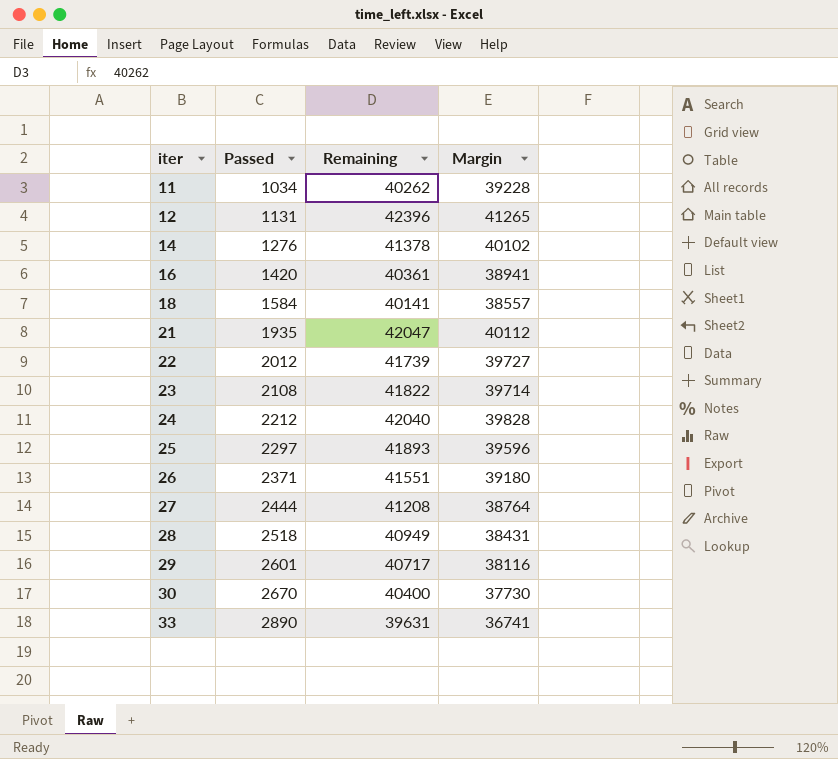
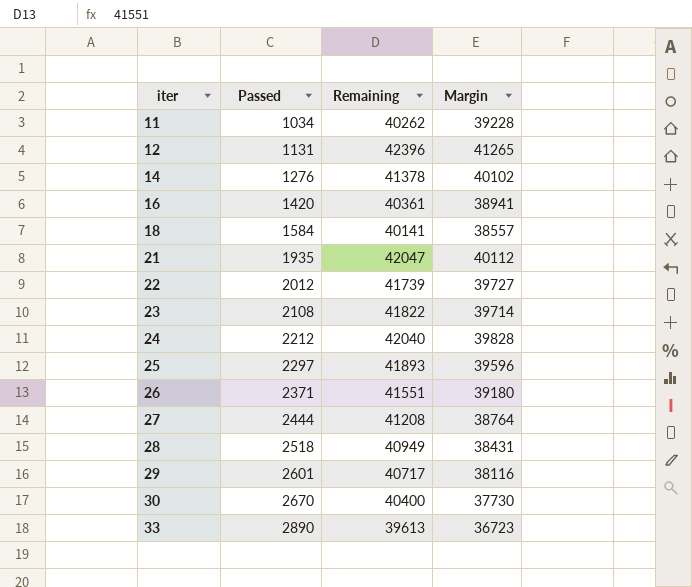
33 | Remaining: 39631 -> 39613
33 | Margin: 36741 -> 36723

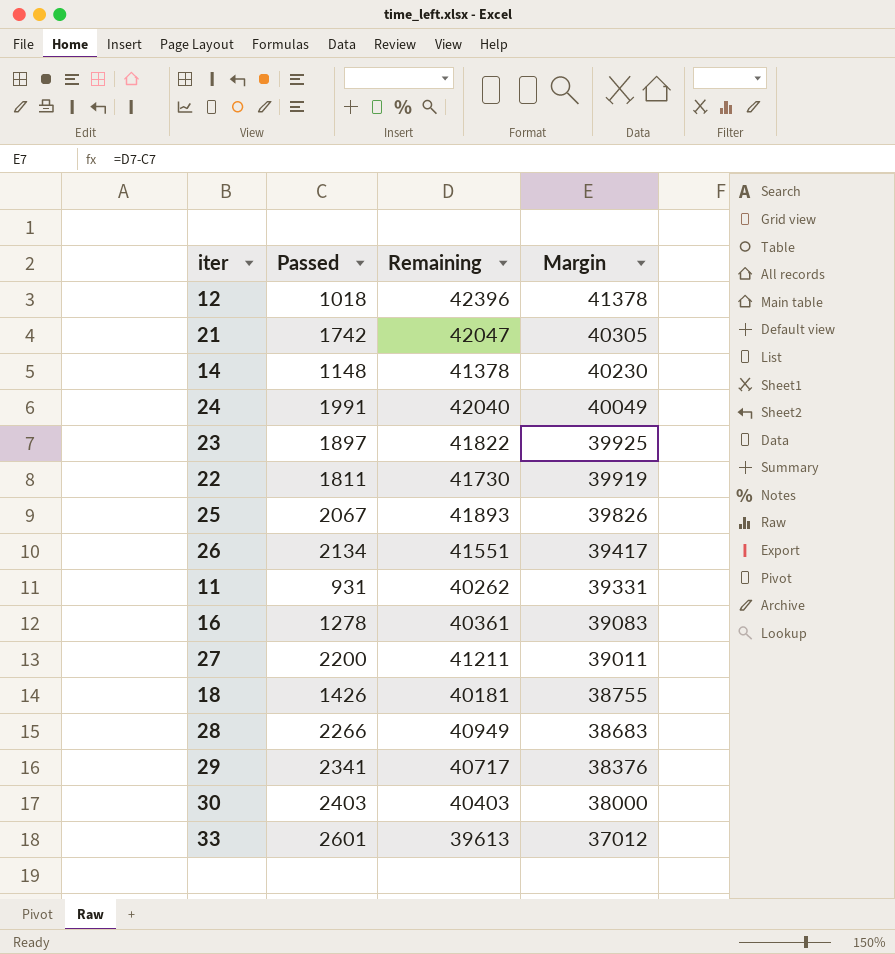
row order: iter ascending -> Margin descending
12 | Passed: 1131 -> 1018
12 | Margin: 41265 -> 41378
21 | Passed: 1935 -> 1742
21 | Margin: 40112 -> 40305
14 | Passed: 1276 -> 1148
14 | Margin: 40102 -> 40230
24 | Passed: 2212 -> 1991
24 | Margin: 39828 -> 40049
23 | Passed: 2108 -> 1897
23 | Margin: 39714 -> 39925
22 | Passed: 2012 -> 1811
22 | Remaining: 41739 -> 41730
22 | Margin: 39727 -> 39919
25 | Passed: 2297 -> 2067
25 | Margin: 39596 -> 39826
26 | Passed: 2371 -> 2134
26 | Margin: 39180 -> 39417
11 | Passed: 1034 -> 931
11 | Margin: 39228 -> 39331
16 | Passed: 1420 -> 1278
16 | Margin: 38941 -> 39083
27 | Passed: 2444 -> 2200
27 | Remaining: 41208 -> 41211
27 | Margin: 38764 -> 39011
18 | Passed: 1584 -> 1426
18 | Remaining: 40141 -> 40181
18 | Margin: 38557 -> 38755
28 | Passed: 2518 -> 2266
28 | Margin: 38431 -> 38683
29 | Passed: 2601 -> 2341
29 | Margin: 38116 -> 38376
30 | Passed: 2670 -> 2403
30 | Remaining: 40400 -> 40403
30 | Margin: 37730 -> 38000
33 | Passed: 2890 -> 2601
33 | Margin: 36723 -> 37012

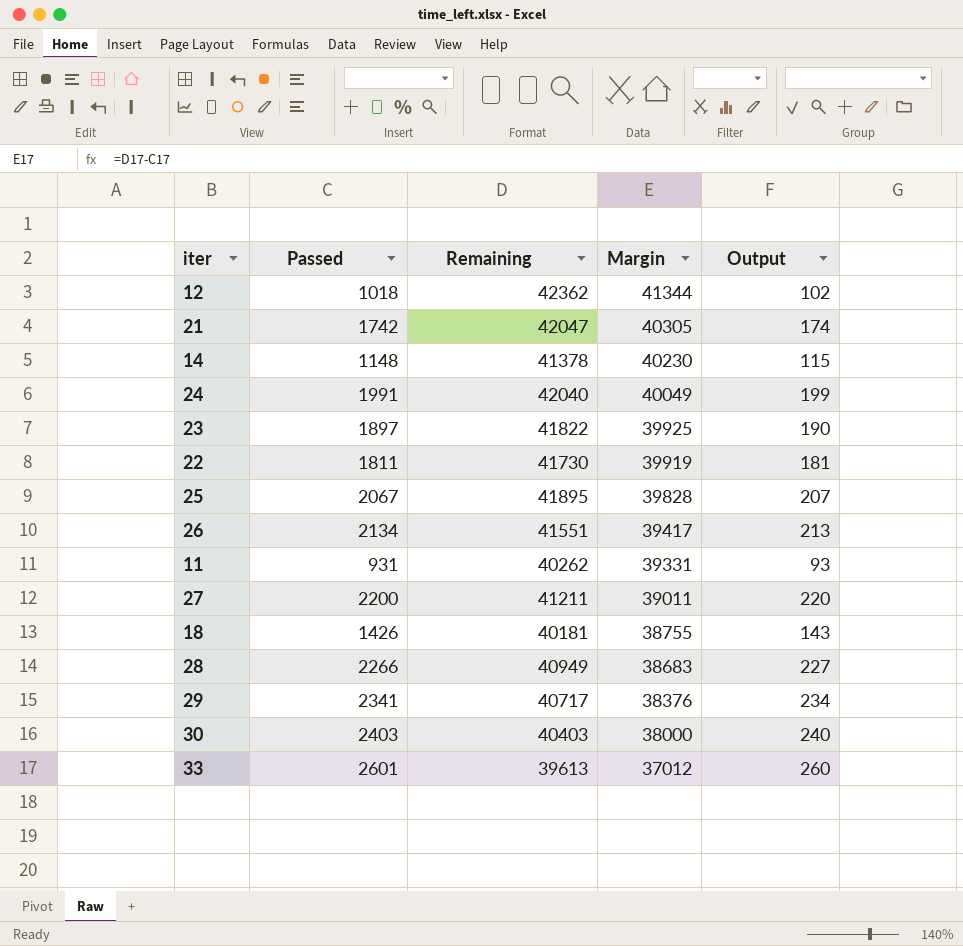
column Output | formula: none -> [Passed] * 0.1
row 16: 1278 | 40361 | 39083 -> none
12 | Remaining: 42396 -> 42362
12 | Margin: 41378 -> 41344
25 | Remaining: 41893 -> 41895
25 | Margin: 39826 -> 39828

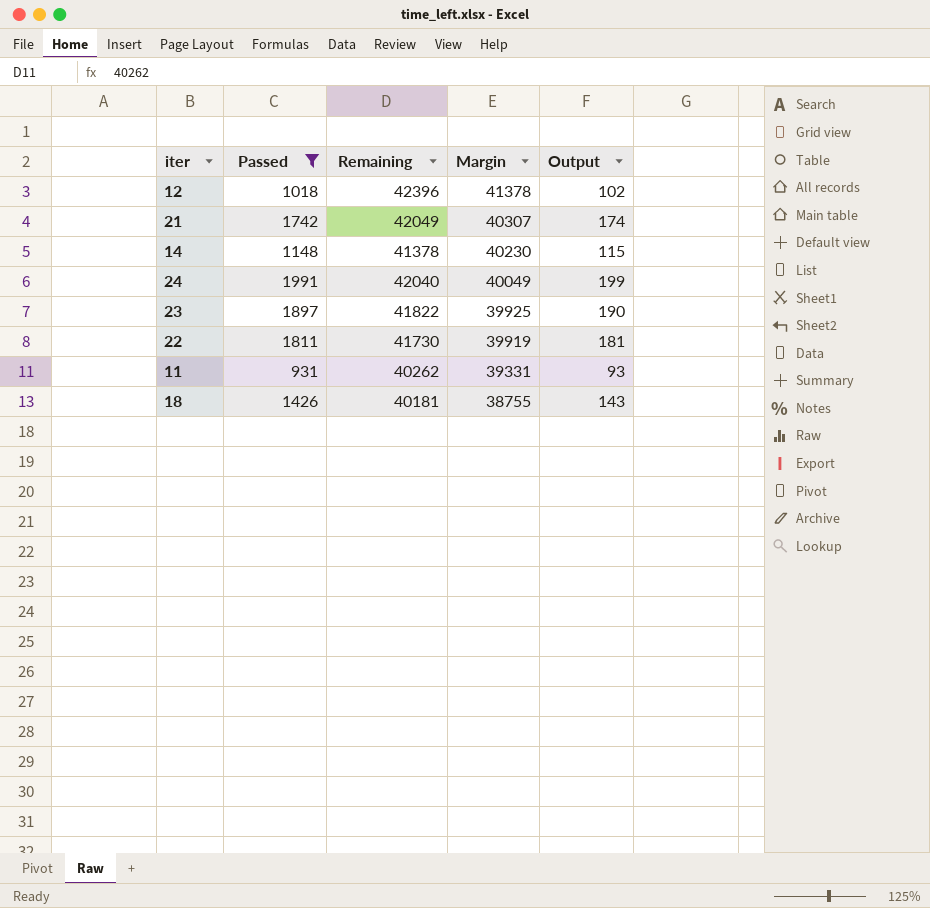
filter: none -> Passed <= 1991
12 | Remaining: 42362 -> 42396
12 | Margin: 41344 -> 41378
21 | Remaining: 42047 -> 42049
21 | Margin: 40305 -> 40307

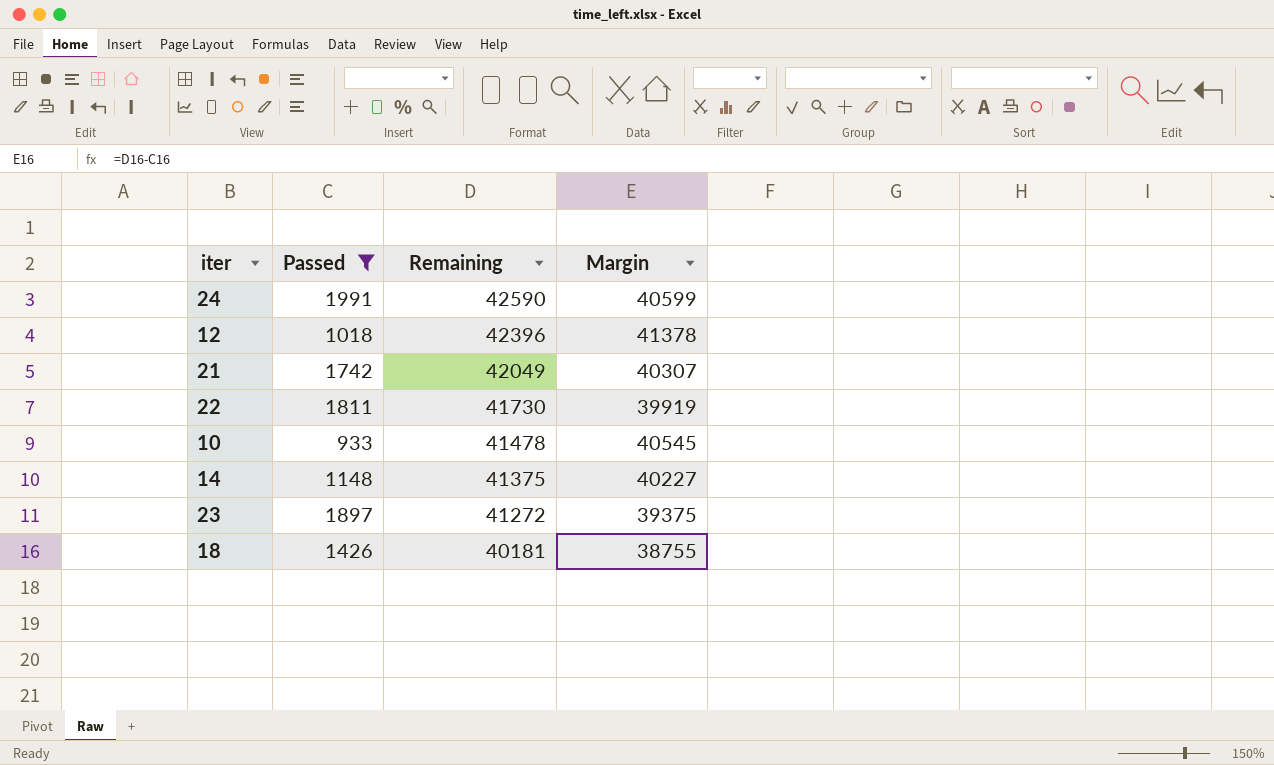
row order: Margin descending -> Remaining descending
column Output | formula: [Passed] * 0.1 -> none
row 11: 931 | 40262 | 39331 | 93 -> none
24 | Remaining: 42040 -> 42590
24 | Margin: 40049 -> 40599
row 10: none -> 933 | 41478 | 40545
14 | Remaining: 41378 -> 41375
14 | Margin: 40230 -> 40227
23 | Remaining: 41822 -> 41272
23 | Margin: 39925 -> 39375

